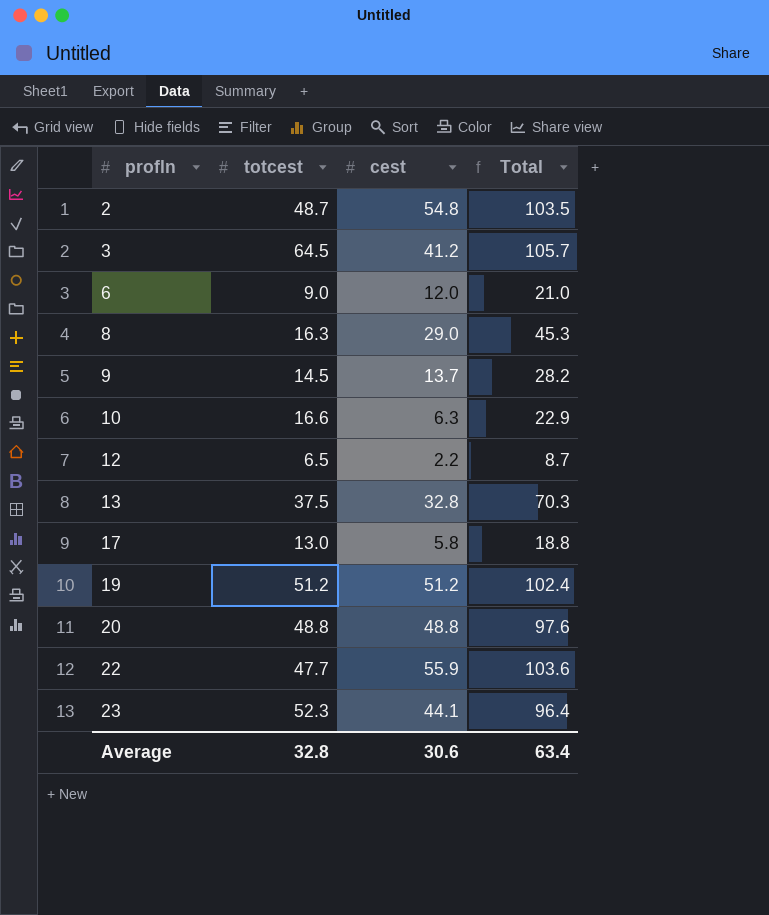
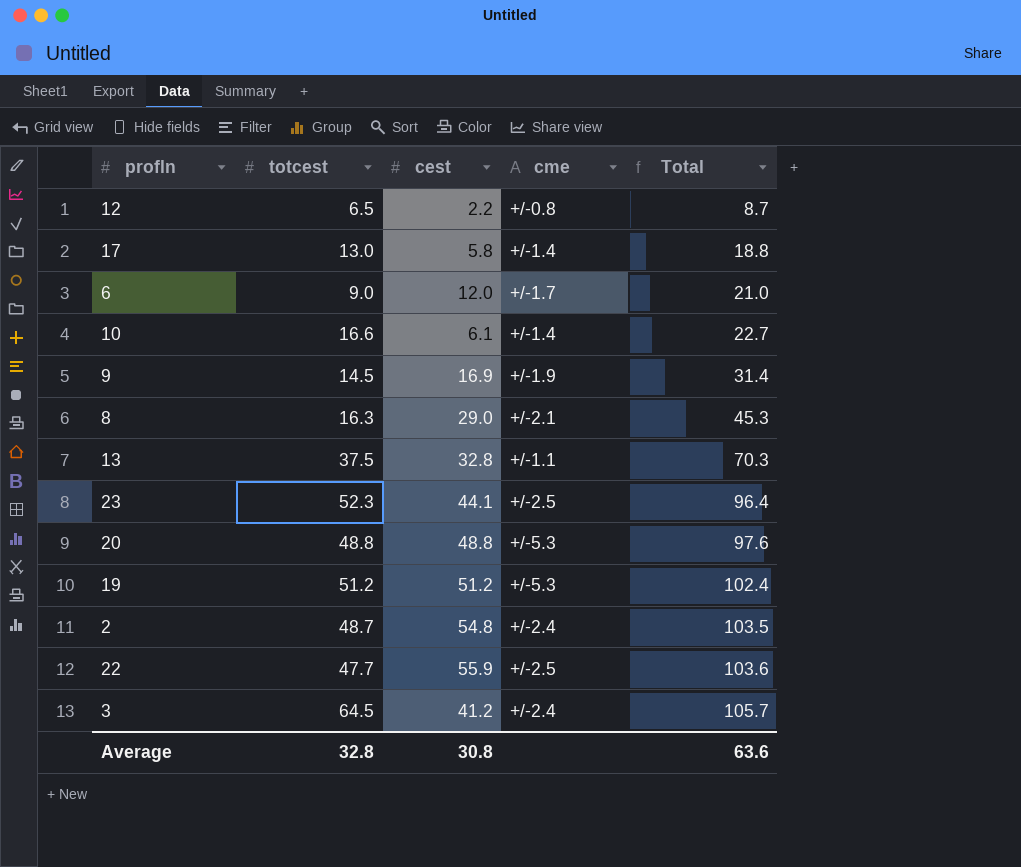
row order: profln ascending -> Total ascending
column cme | position: none -> 4
10 | cest: 6.3 -> 6.1
10 | Total: 22.9 -> 22.7
9 | cest: 13.7 -> 16.9
9 | Total: 28.2 -> 31.4
Average | cest: 30.6 -> 30.8
Average | Total: 63.4 -> 63.6

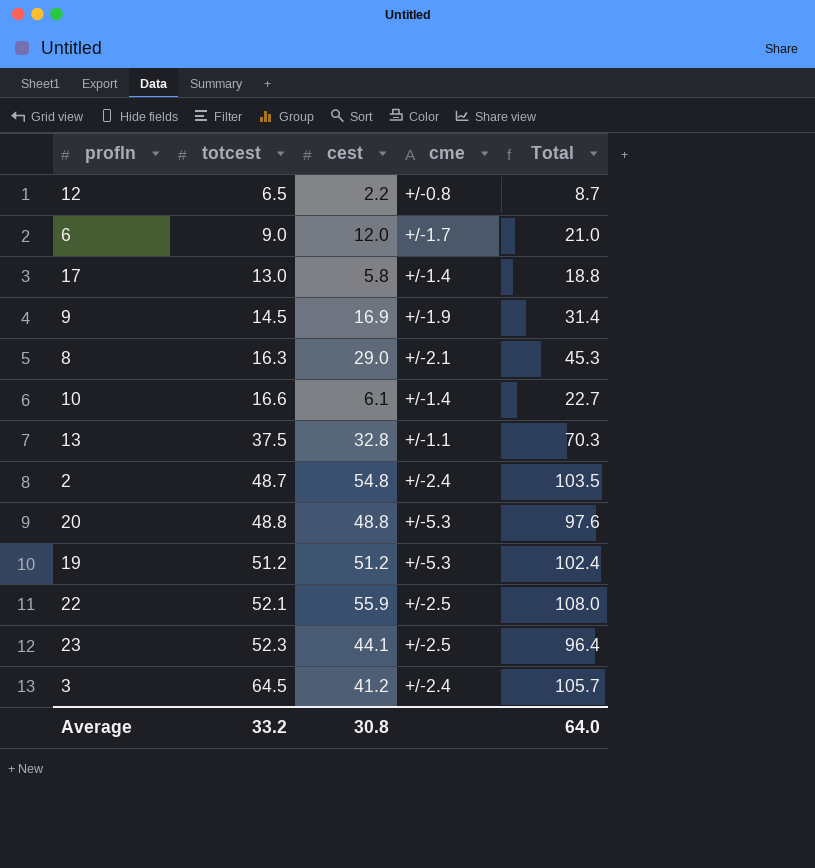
row order: Total ascending -> totcest ascending
22 | totcest: 47.7 -> 52.1
22 | Total: 103.6 -> 108.0
Average | totcest: 32.8 -> 33.2
Average | Total: 63.6 -> 64.0

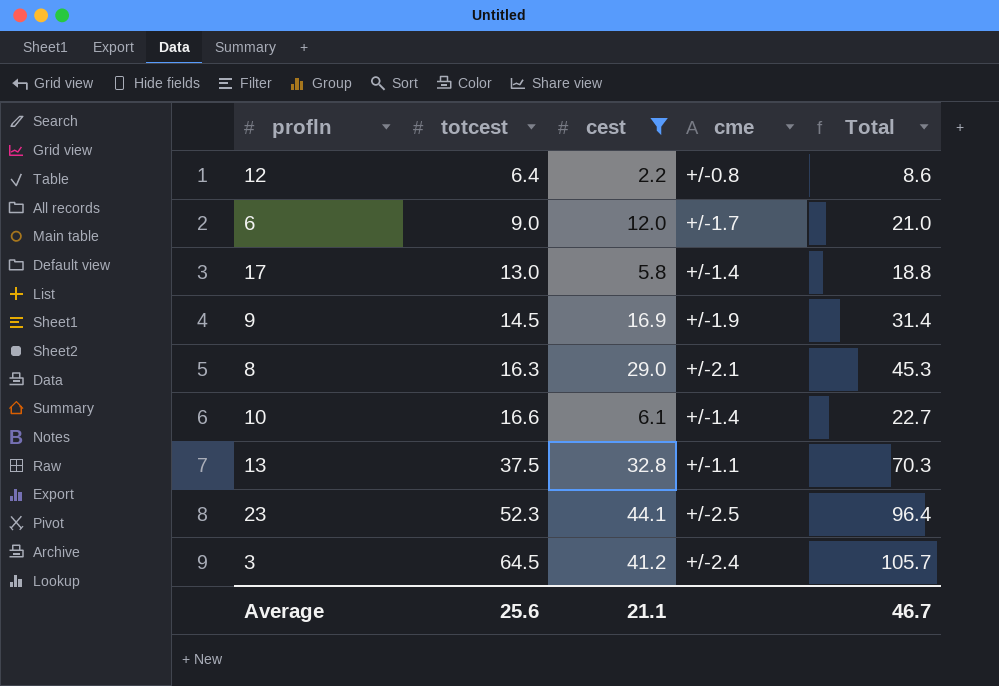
filter: none -> cest <= 44.1
12 | totcest: 6.5 -> 6.4
12 | Total: 8.7 -> 8.6
Average | totcest: 33.2 -> 25.6
Average | cest: 30.8 -> 21.1
Average | Total: 64.0 -> 46.7

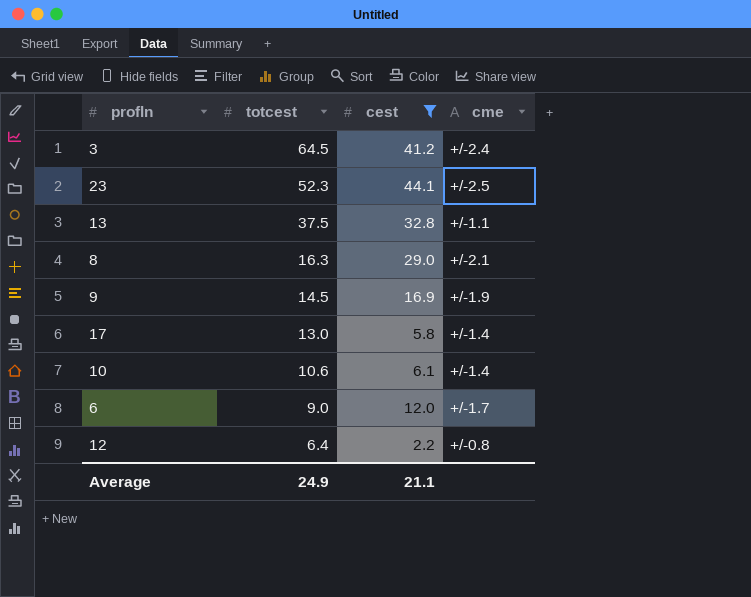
row order: totcest ascending -> totcest descending
column Total | formula: [totcest] + [cest] -> none
10 | totcest: 16.6 -> 10.6
Average | totcest: 25.6 -> 24.9

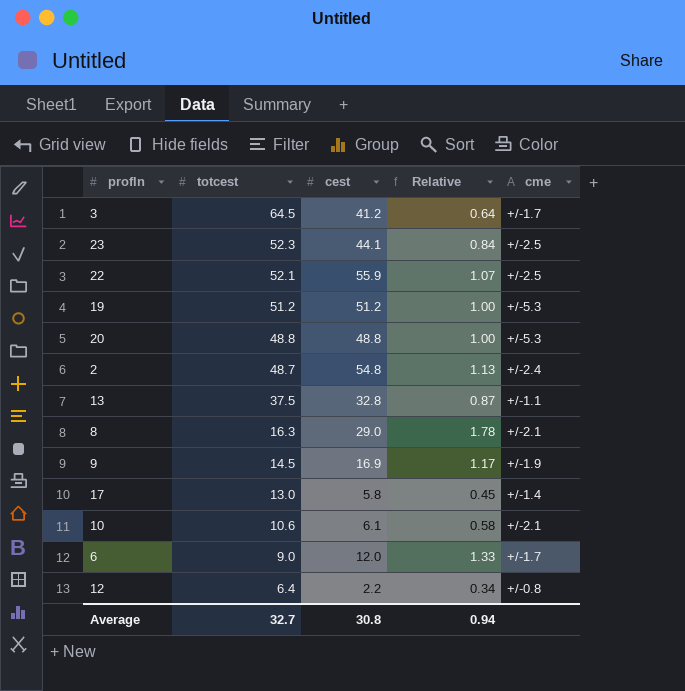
filter: cest <= 44.1 -> none
column Relative | formula: none -> [cest] / [totcest]
3 | cme: +/-2.4 -> +/-1.7
10 | cme: +/-1.4 -> +/-2.1
Average | totcest: 24.9 -> 32.7
Average | cest: 21.1 -> 30.8

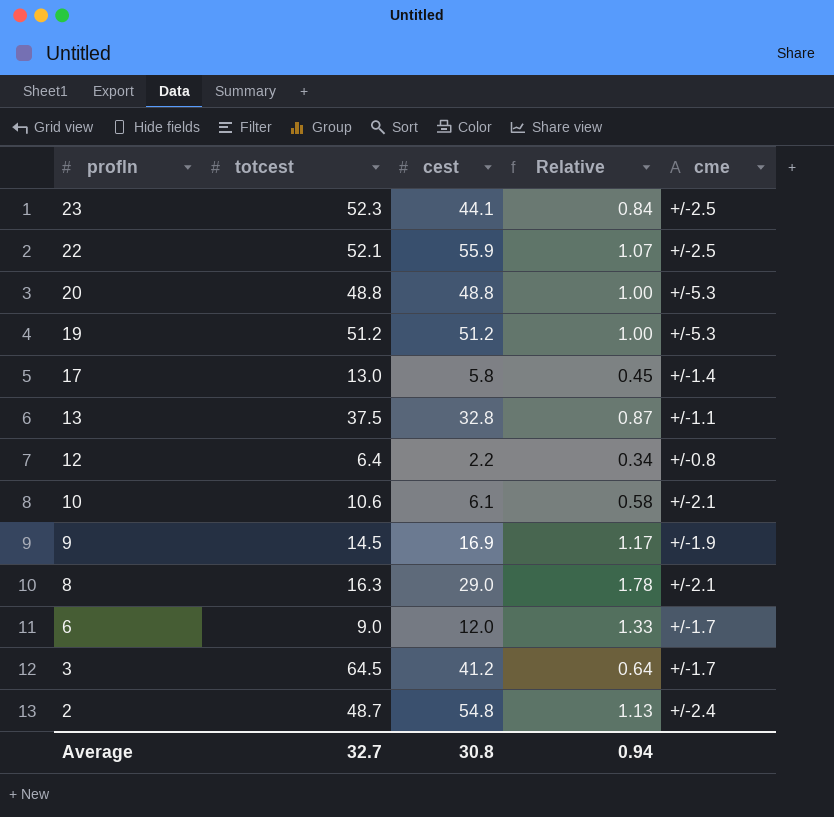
row order: totcest descending -> profln descending

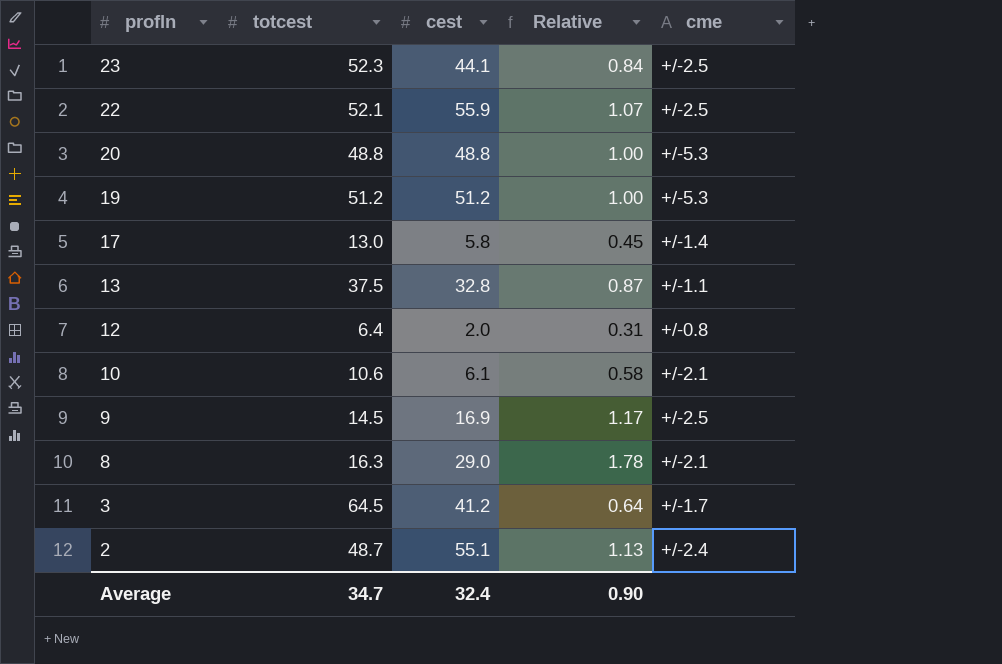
row 6: 9.0 | 12.0 | 1.33 | +/-1.7 -> none
12 | cest: 2.2 -> 2.0
12 | Relative: 0.34 -> 0.31
9 | cme: +/-1.9 -> +/-2.5
2 | cest: 54.8 -> 55.1
Average | totcest: 32.7 -> 34.7
Average | cest: 30.8 -> 32.4
Average | Relative: 0.94 -> 0.90

